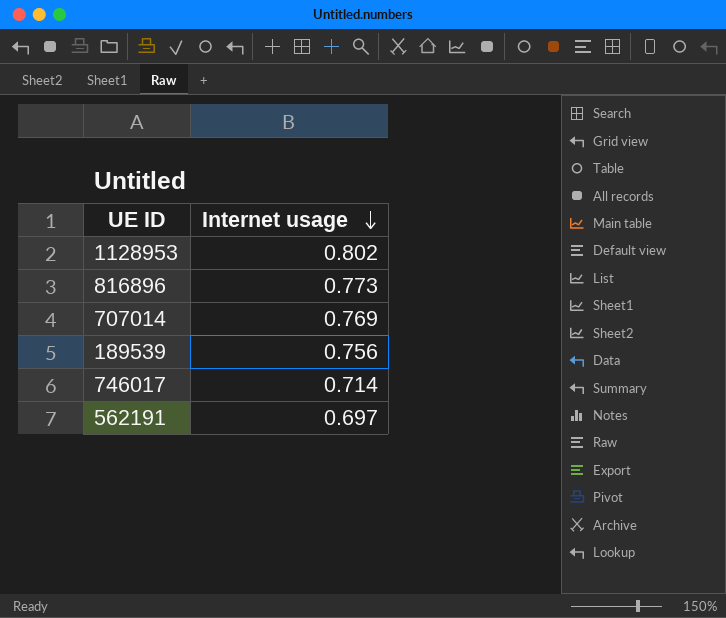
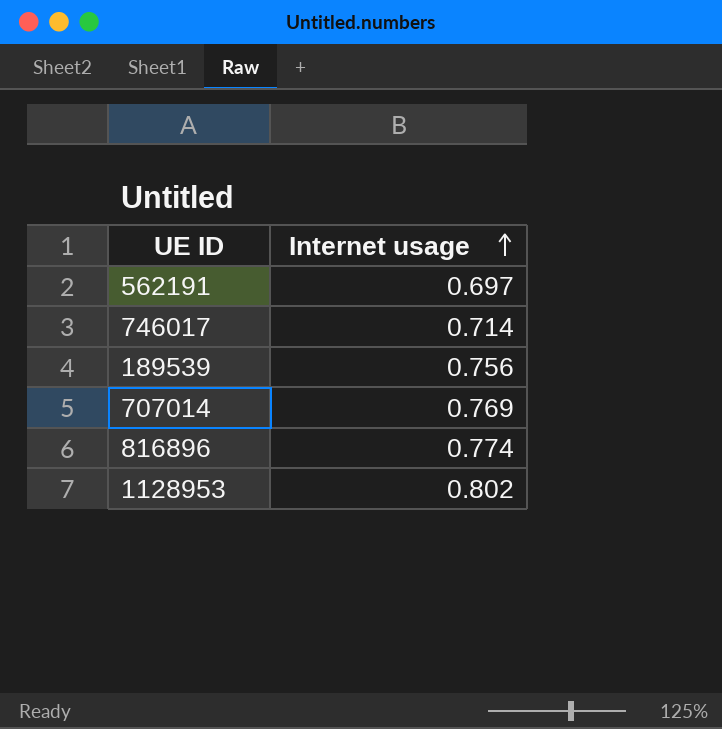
row order: Internet usage descending -> Internet usage ascending
816896 | Internet usage: 0.773 -> 0.774

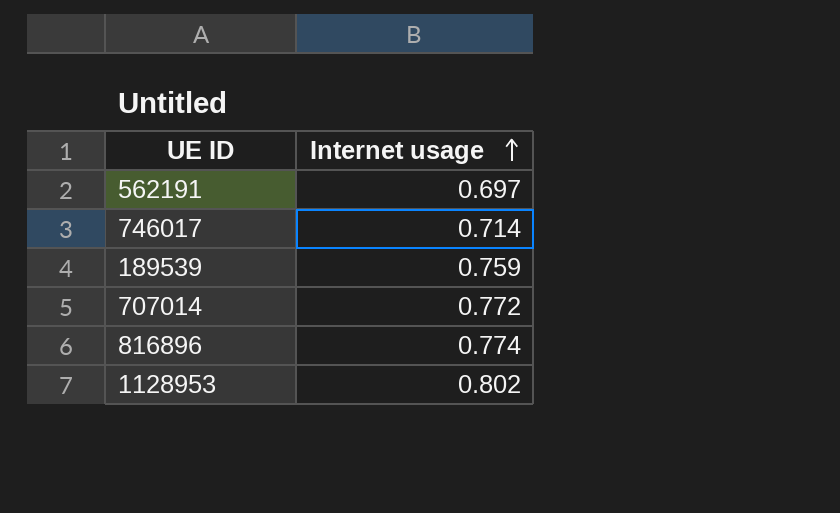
189539 | Internet usage: 0.756 -> 0.759
707014 | Internet usage: 0.769 -> 0.772

